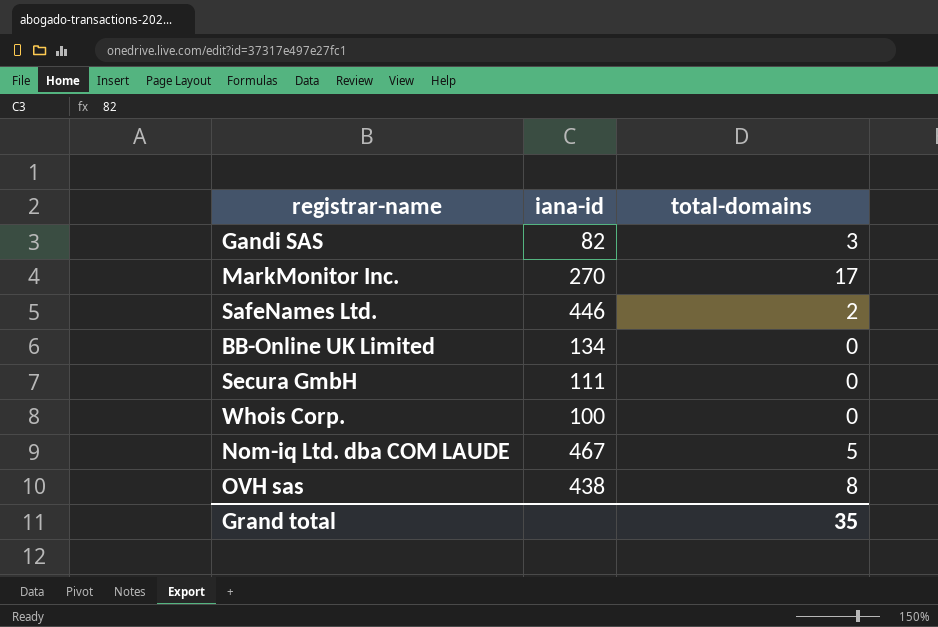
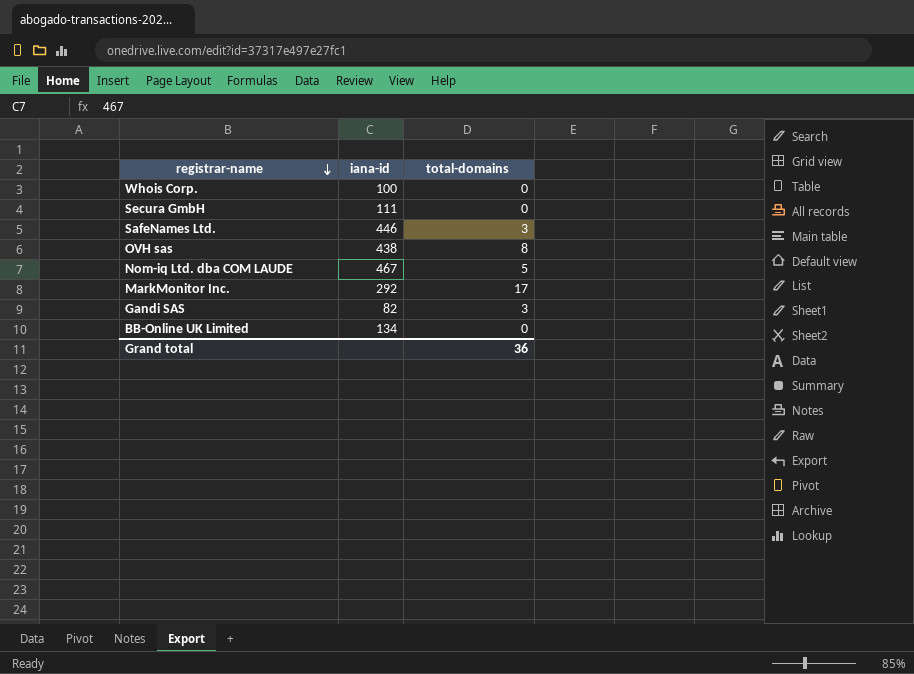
row order: none -> registrar-name descending
SafeNames Ltd. | total-domains: 2 -> 3
MarkMonitor Inc. | iana-id: 270 -> 292
Grand total | total-domains: 35 -> 36

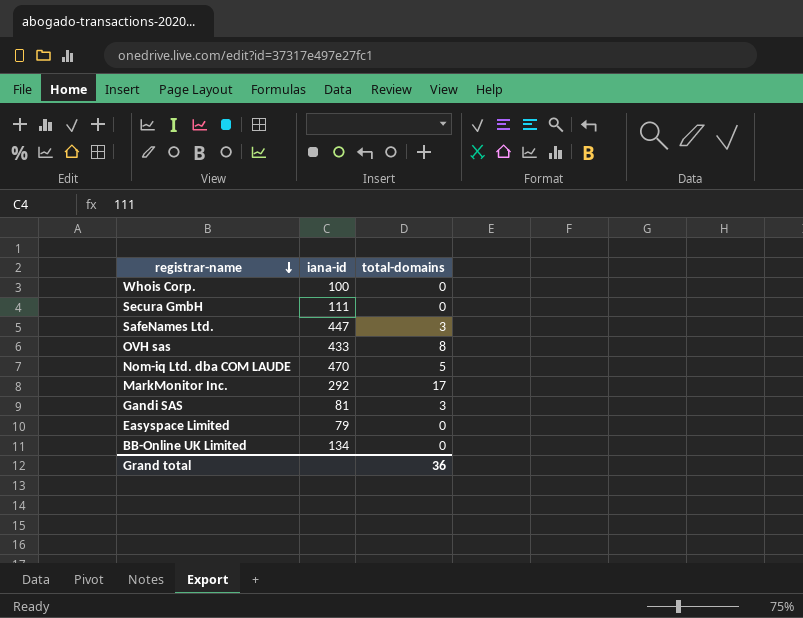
SafeNames Ltd. | iana-id: 446 -> 447
OVH sas | iana-id: 438 -> 433
Nom-iq Ltd. dba COM LAUDE | iana-id: 467 -> 470
Gandi SAS | iana-id: 82 -> 81
row Easyspace Limited: none -> 79 | 0

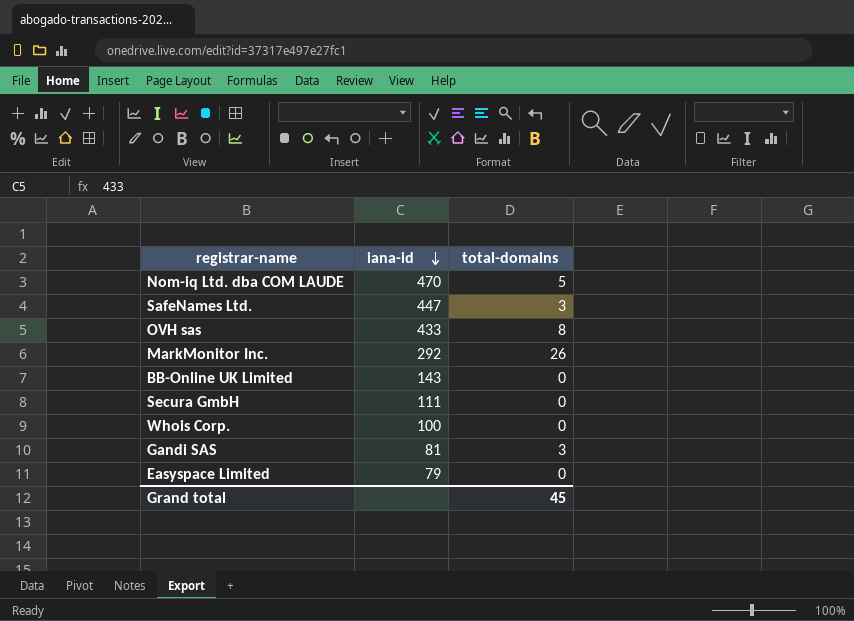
row order: registrar-name descending -> iana-id descending
MarkMonitor Inc. | total-domains: 17 -> 26
BB-Online UK Limited | iana-id: 134 -> 143
Grand total | total-domains: 36 -> 45

